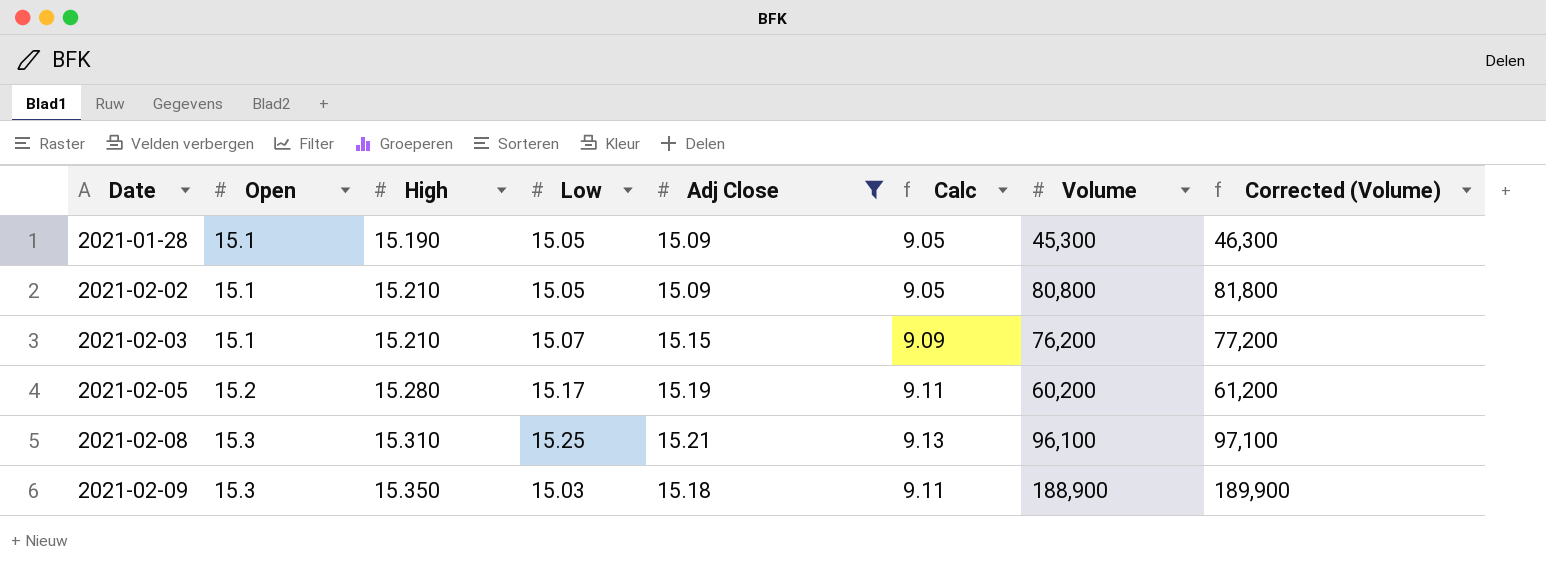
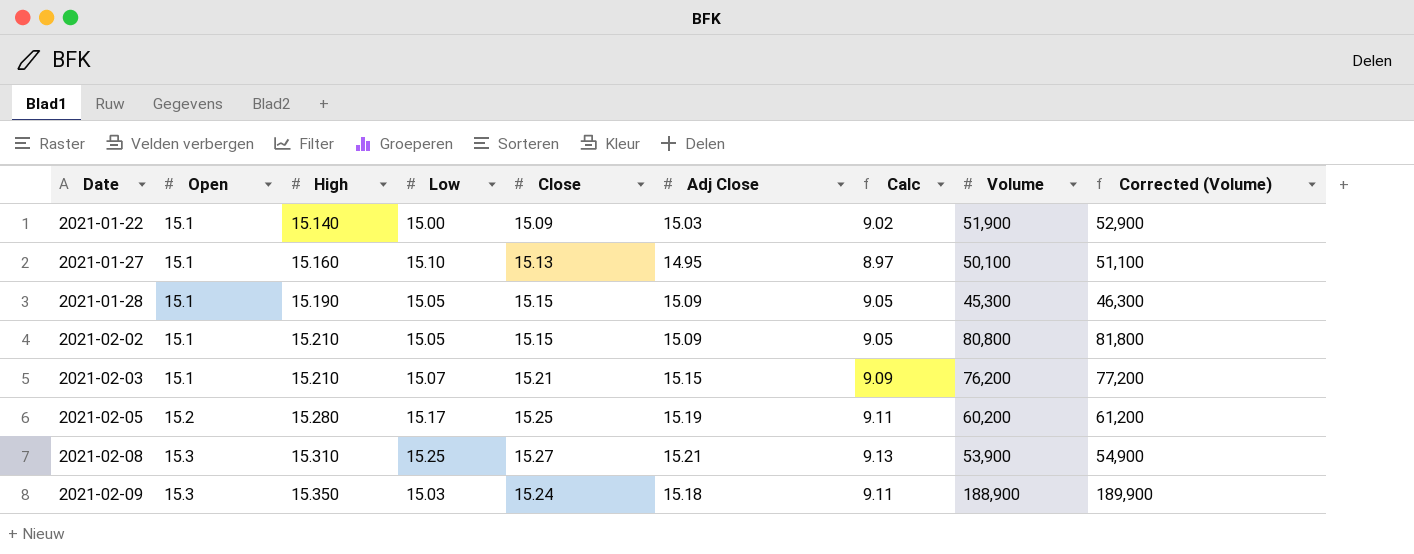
filter: Adj Close >= 15.09 -> none
column Close | position: none -> 5
2021-02-08 | Volume: 96,100 -> 53,900
2021-02-08 | Corrected (Volume): 97,100 -> 54,900

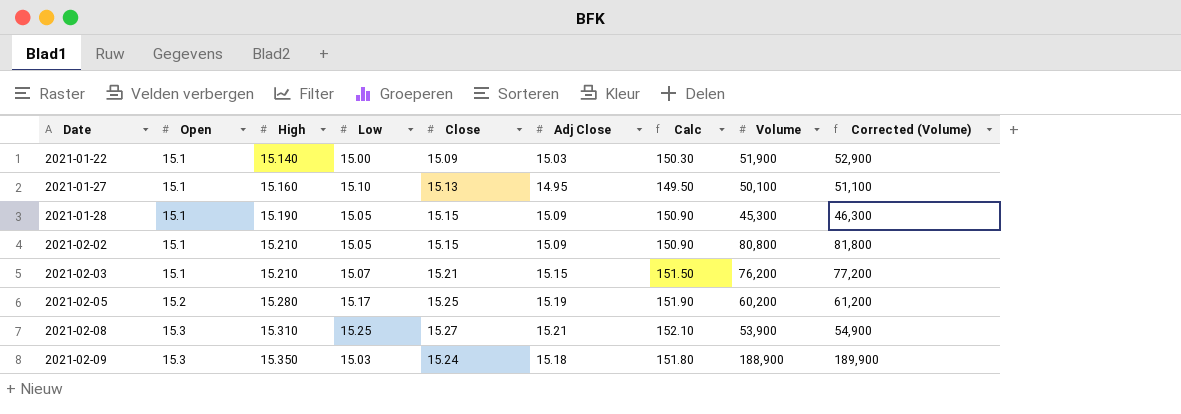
column Calc | formula: [Adj Close] * 0.6 -> [Adj Close] * 10

